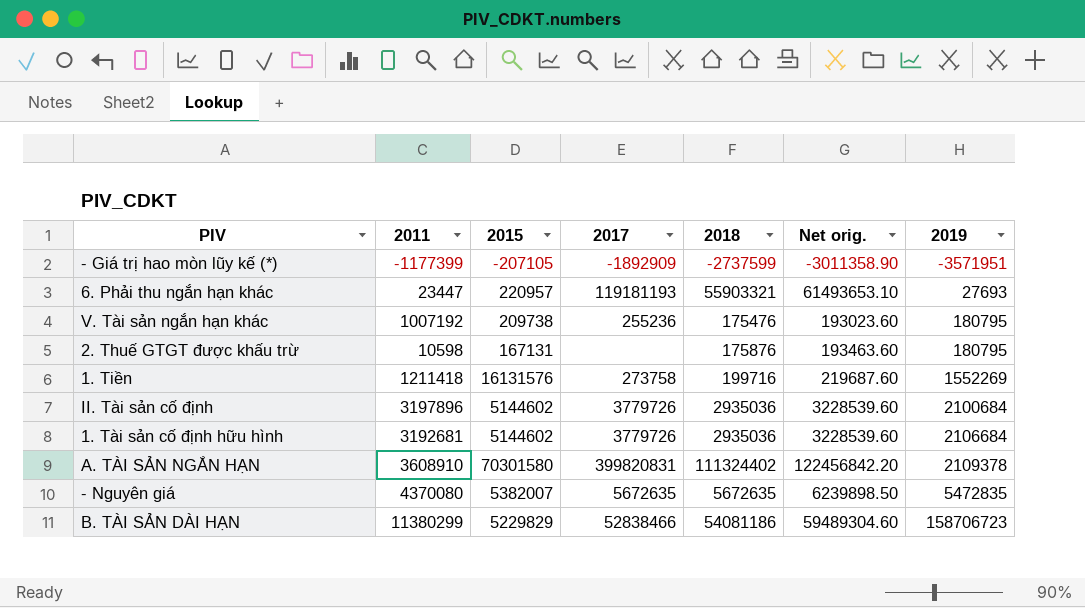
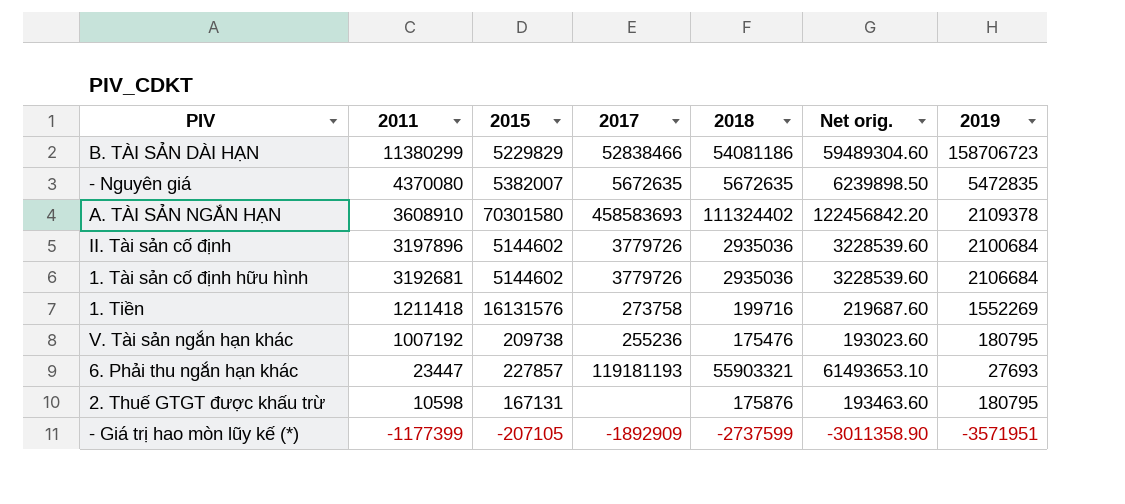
row order: 2019 ascending -> 2011 descending
A. TÀI SẢN NGẮN HẠN | 2017: 399820831 -> 458583693
6. Phải thu ngắn hạn khác | 2015: 220957 -> 227857

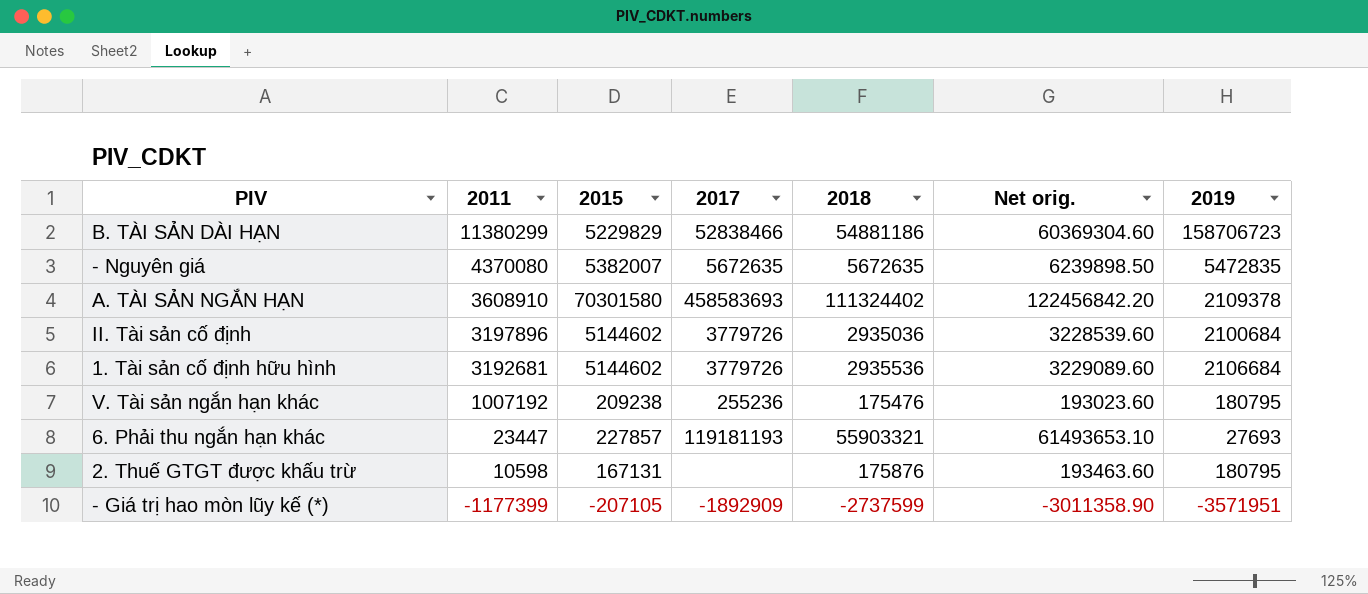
row 1. Tiền: 1211418 | 16131576 | 273758 | 199716 | 219687.60 | 1552269 -> none
B. TÀI SẢN DÀI HẠN | 2018: 54081186 -> 54881186
B. TÀI SẢN DÀI HẠN | Net orig.: 59489304.60 -> 60369304.60
1. Tài sản cố định hữu hình | 2018: 2935036 -> 2935536
1. Tài sản cố định hữu hình | Net orig.: 3228539.60 -> 3229089.60
V. Tài sản ngắn hạn khác | 2015: 209738 -> 209238

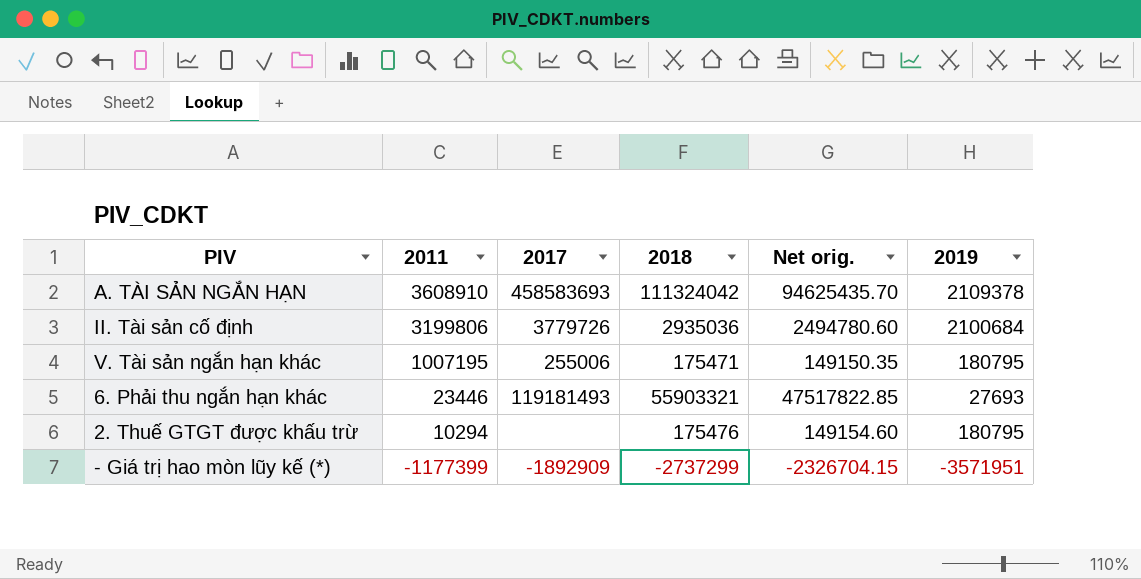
column 2015 | position: 3 -> none
column Net orig. | formula: [2018] * 1.1 -> [2018] * 0.85
row B. TÀI SẢN DÀI HẠN: 11380299 | 5229829 | 52838466 | 54881186 | 60369304.60 | 158706723 -> none
row - Nguyên giá: 4370080 | 5382007 | 5672635 | 5672635 | 6239898.50 | 5472835 -> none
row 1. Tài sản cố định hữu hình: 3192681 | 5144602 | 3779726 | 2935536 | 3229089.60 | 2106684 -> none
A. TÀI SẢN NGẮN HẠN | 2018: 111324402 -> 111324042
II. Tài sản cố định | 2011: 3197896 -> 3199806
V. Tài sản ngắn hạn khác | 2011: 1007192 -> 1007195
V. Tài sản ngắn hạn khác | 2017: 255236 -> 255006
V. Tài sản ngắn hạn khác | 2018: 175476 -> 175471
6. Phải thu ngắn hạn khác | 2011: 23447 -> 23446
6. Phải thu ngắn hạn khác | 2017: 119181193 -> 119181493
2. Thuế GTGT được khấu trừ | 2011: 10598 -> 10294
2. Thuế GTGT được khấu trừ | 2018: 175876 -> 175476
- Giá trị hao mòn lũy kế (*) | 2018: -2737599 -> -2737299

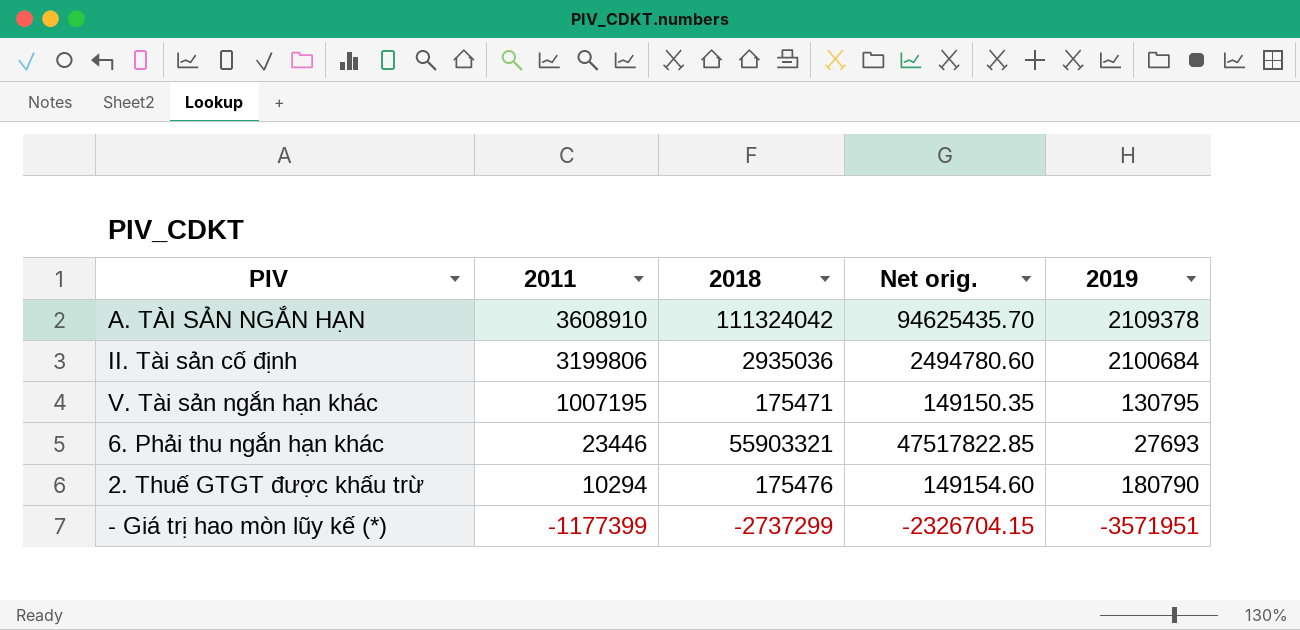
column 2017 | position: 3 -> none
V. Tài sản ngắn hạn khác | 2019: 180795 -> 130795
2. Thuế GTGT được khấu trừ | 2019: 180795 -> 180790

